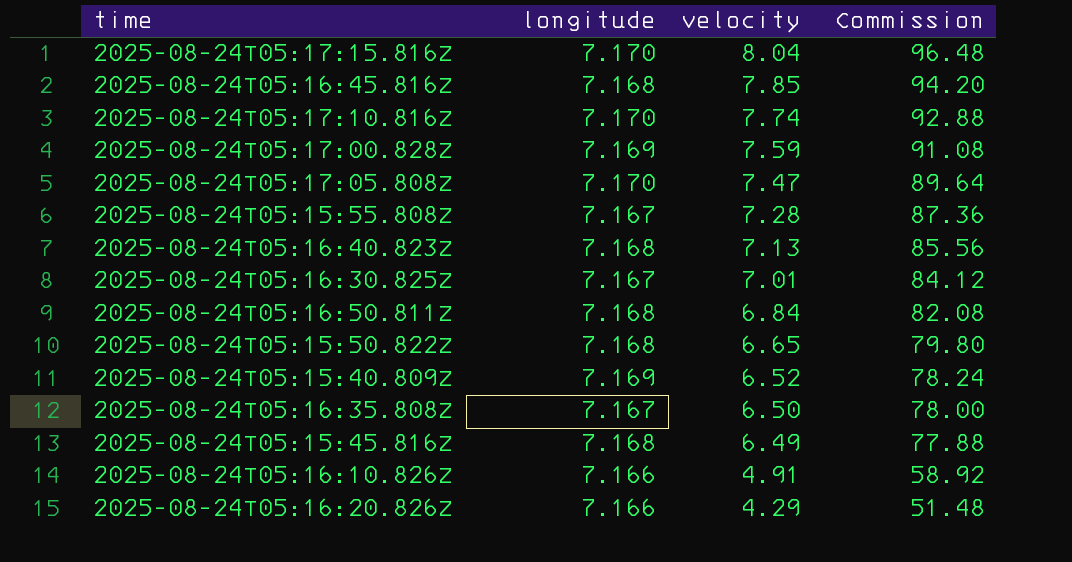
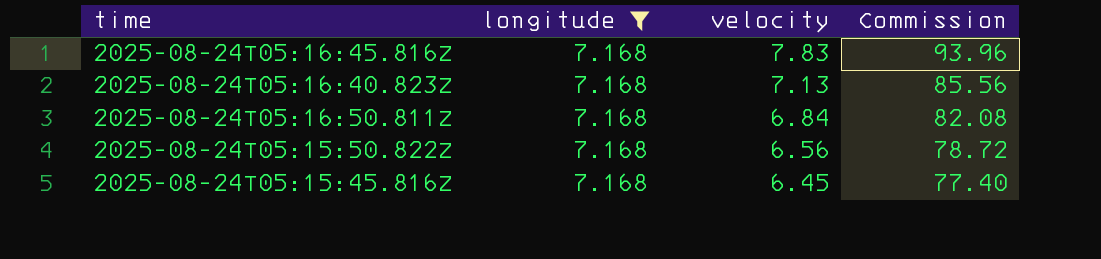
filter: none -> longitude = 7.168
2025-08-24T05:16:45.816Z | velocity: 7.85 -> 7.83
2025-08-24T05:16:45.816Z | Commission: 94.20 -> 93.96
2025-08-24T05:15:50.822Z | velocity: 6.65 -> 6.56
2025-08-24T05:15:50.822Z | Commission: 79.80 -> 78.72
2025-08-24T05:15:45.816Z | velocity: 6.49 -> 6.45
2025-08-24T05:15:45.816Z | Commission: 77.88 -> 77.40

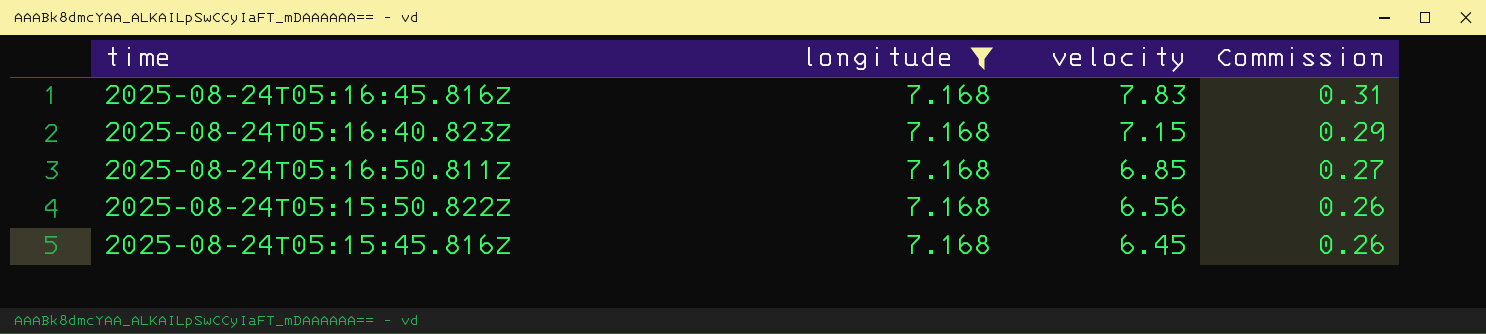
column Commission | formula: [velocity] * 12 -> [velocity] * 0.04
2025-08-24T05:16:40.823Z | velocity: 7.13 -> 7.15
2025-08-24T05:16:50.811Z | velocity: 6.84 -> 6.85

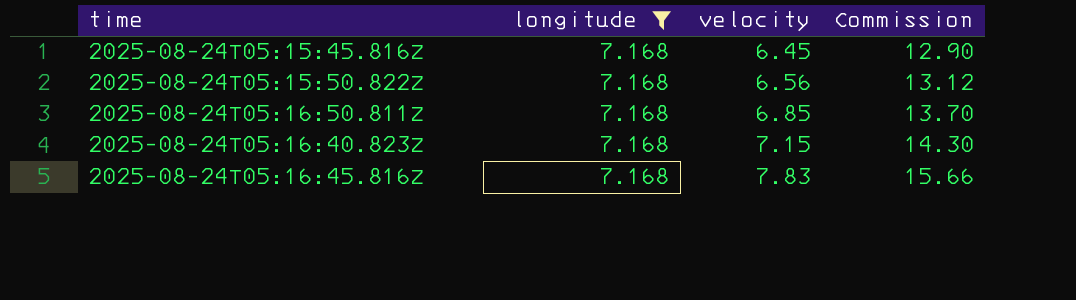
row order: velocity descending -> velocity ascending
column Commission | formula: [velocity] * 0.04 -> [velocity] * 2

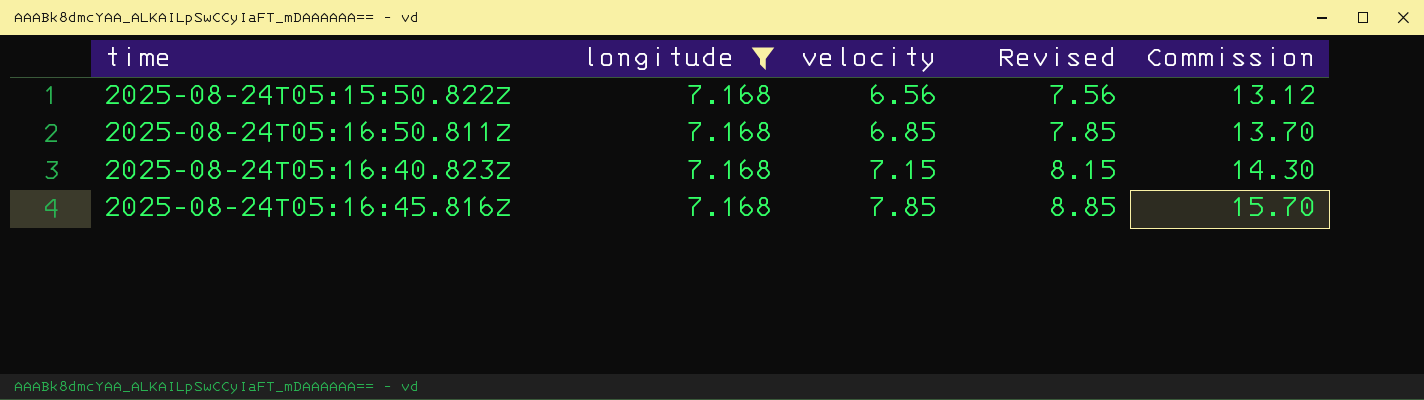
column Revised | formula: none -> [velocity] + 1
row 2025-08-24T05:15:45.816Z: 7.168 | 6.45 | 12.90 -> none
2025-08-24T05:16:45.816Z | velocity: 7.83 -> 7.85
2025-08-24T05:16:45.816Z | Commission: 15.66 -> 15.70

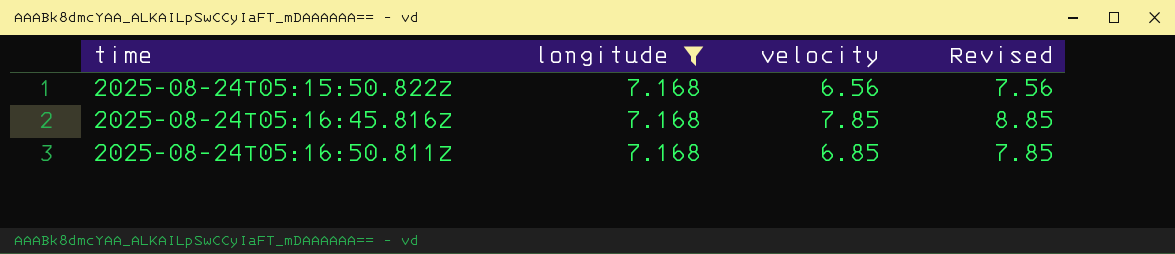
row order: velocity ascending -> time ascending
column Commission | formula: [velocity] * 2 -> none
row 2025-08-24T05:16:40.823Z: 7.168 | 7.15 | 8.15 | 14.30 -> none

